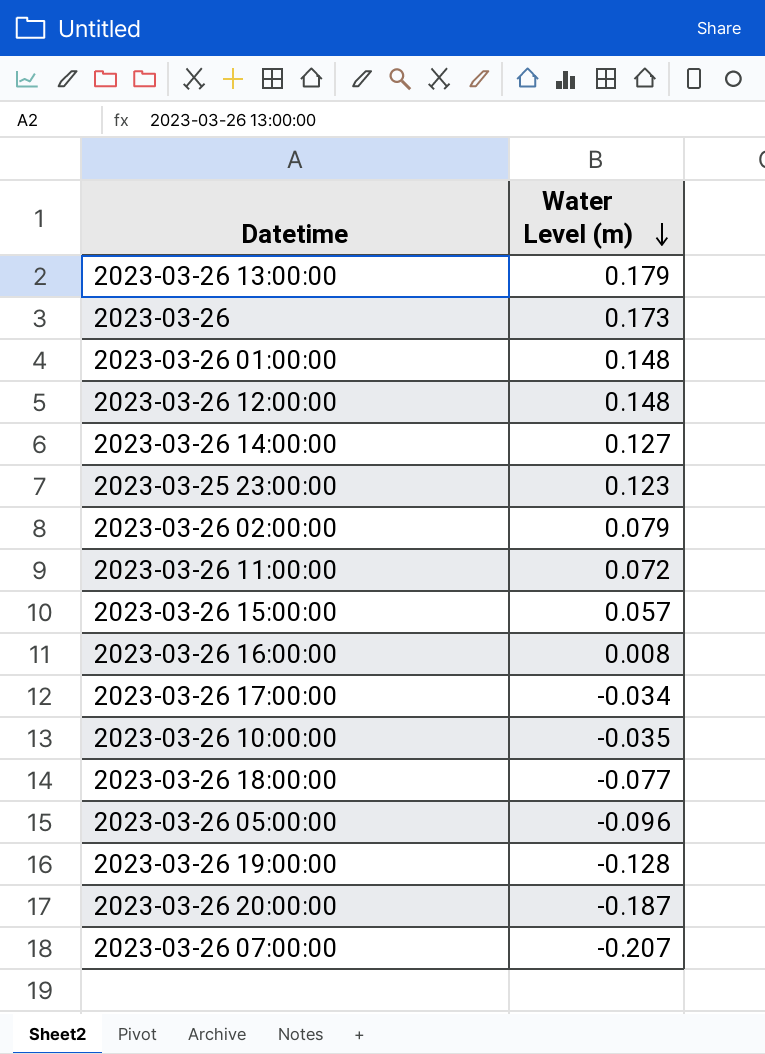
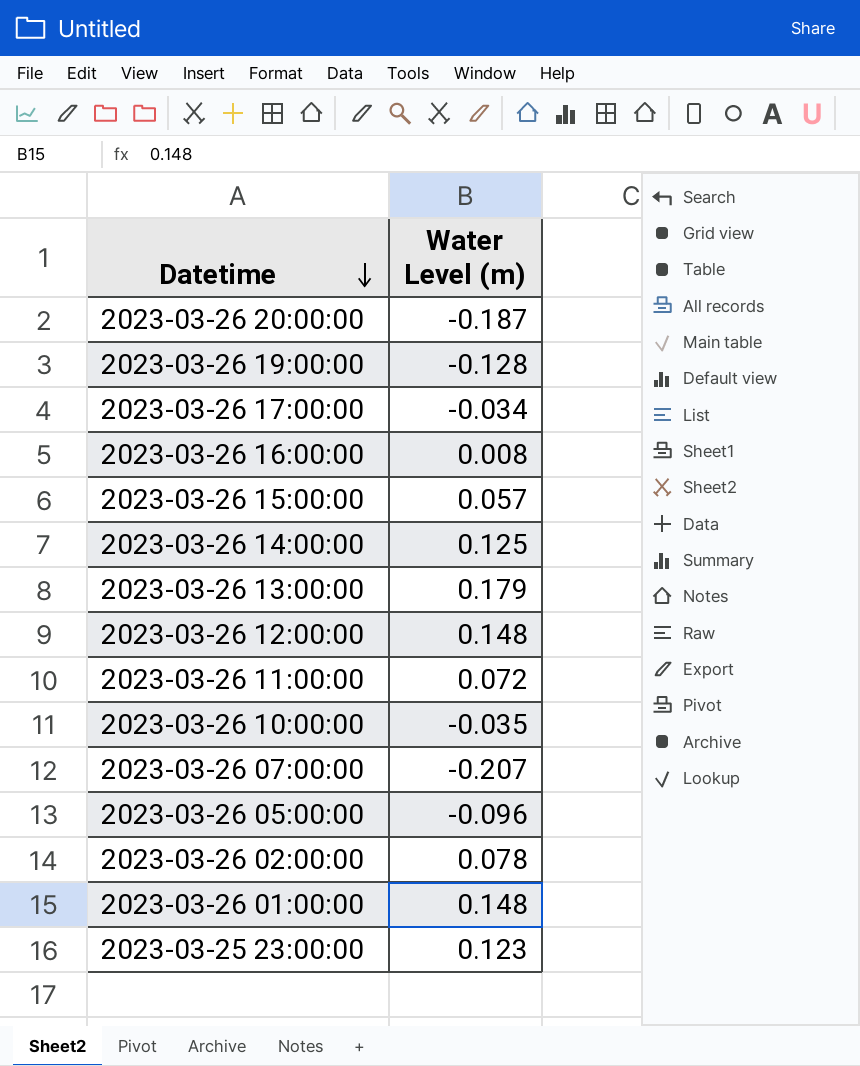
row order: Water Level (m) descending -> Datetime descending
row 2023-03-26: 0.173 -> none
row 2023-03-26 18:00:00: -0.077 -> none
2023-03-26 14:00:00 | Water Level (m): 0.127 -> 0.125
2023-03-26 02:00:00 | Water Level (m): 0.079 -> 0.078

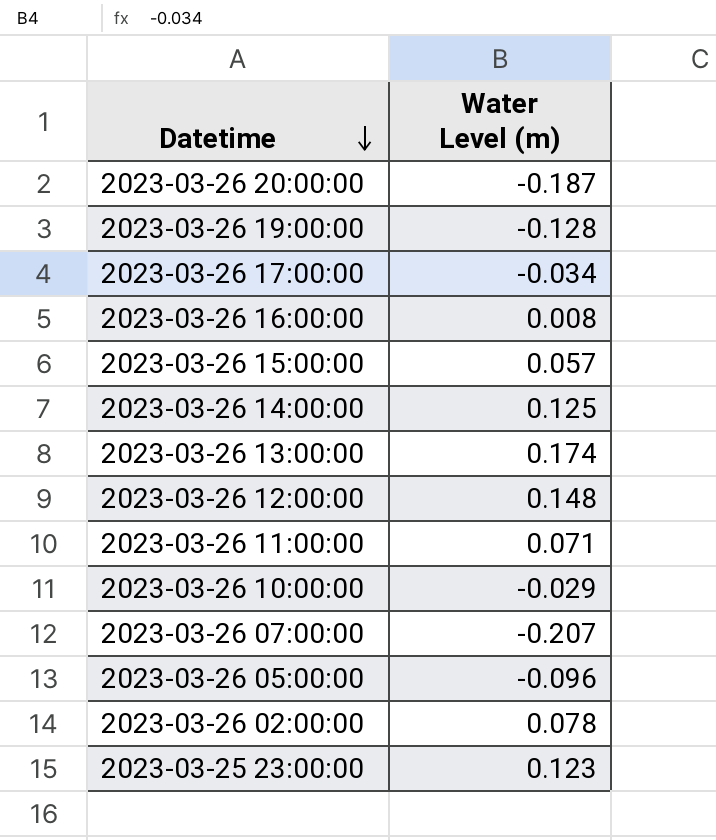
row 2023-03-26 01:00:00: 0.148 -> none
2023-03-26 13:00:00 | Water Level (m): 0.179 -> 0.174
2023-03-26 11:00:00 | Water Level (m): 0.072 -> 0.071
2023-03-26 10:00:00 | Water Level (m): -0.035 -> -0.029

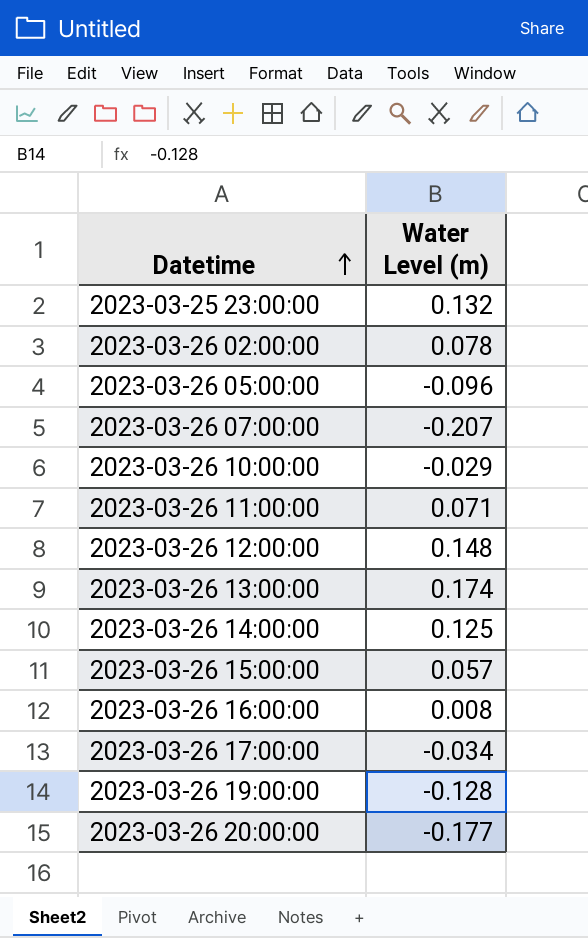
row order: Datetime descending -> Datetime ascending
2023-03-25 23:00:00 | Water Level (m): 0.123 -> 0.132
2023-03-26 20:00:00 | Water Level (m): -0.187 -> -0.177

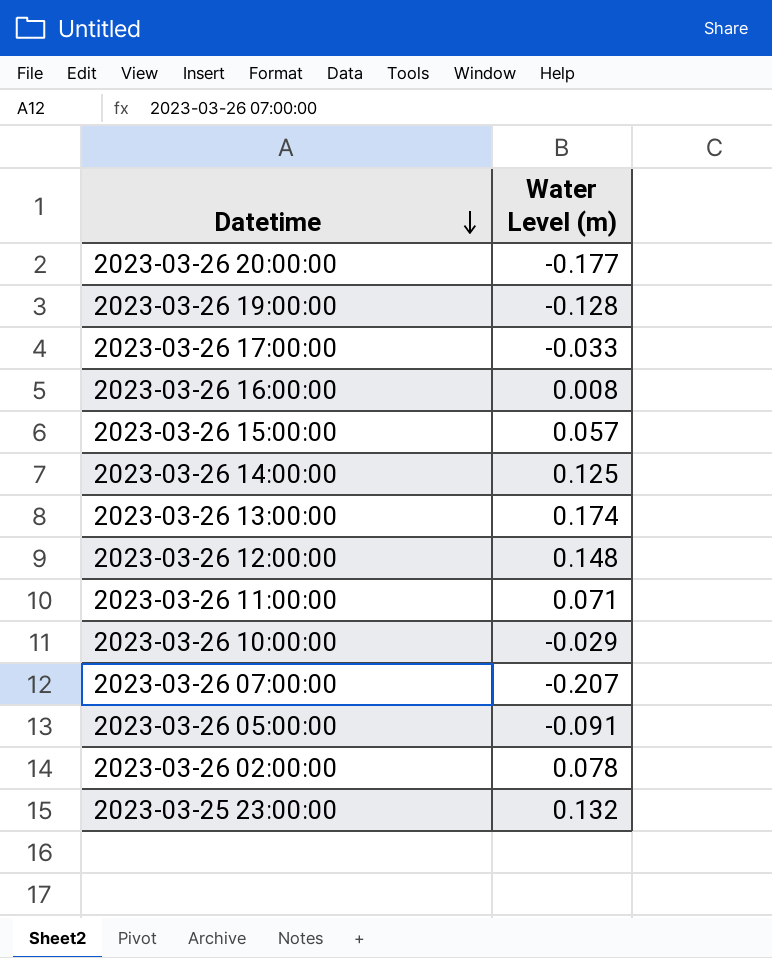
row order: Datetime ascending -> Datetime descending
2023-03-26 17:00:00 | Water Level (m): -0.034 -> -0.033
2023-03-26 05:00:00 | Water Level (m): -0.096 -> -0.091

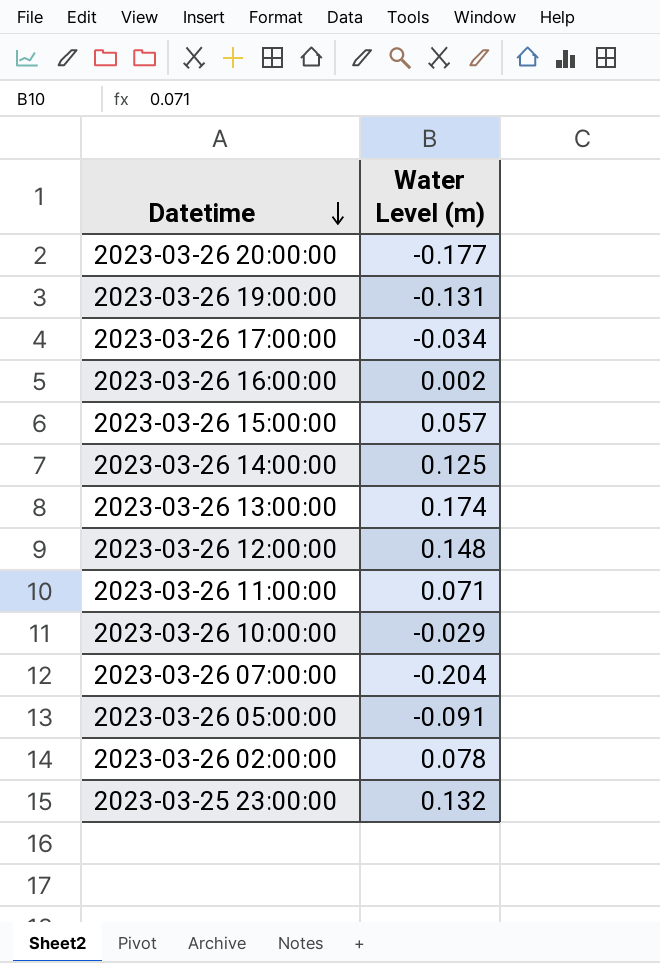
2023-03-26 19:00:00 | Water Level (m): -0.128 -> -0.131
2023-03-26 17:00:00 | Water Level (m): -0.033 -> -0.034
2023-03-26 16:00:00 | Water Level (m): 0.008 -> 0.002
2023-03-26 07:00:00 | Water Level (m): -0.207 -> -0.204

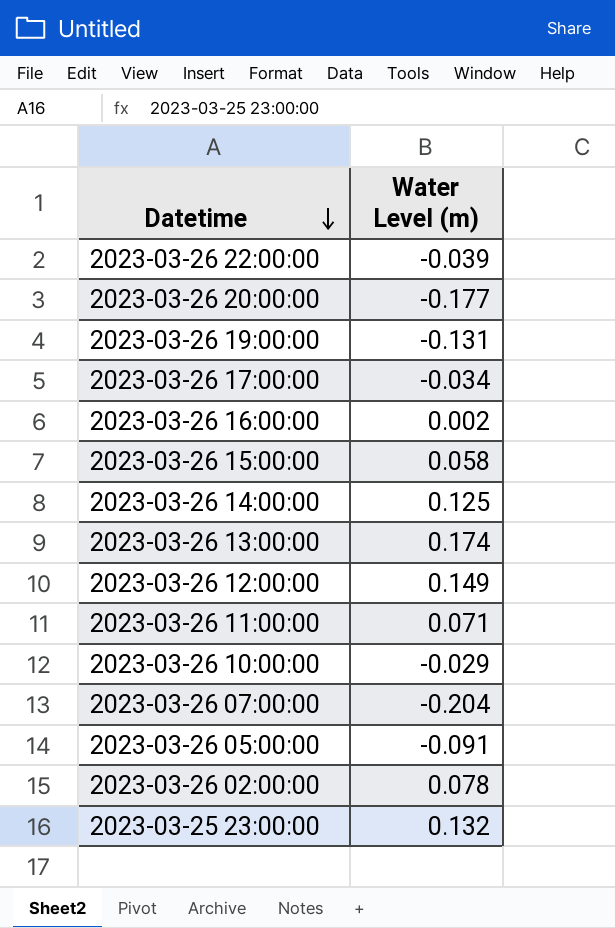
row 2023-03-26 22:00:00: none -> -0.039
2023-03-26 15:00:00 | Water Level (m): 0.057 -> 0.058
2023-03-26 12:00:00 | Water Level (m): 0.148 -> 0.149

